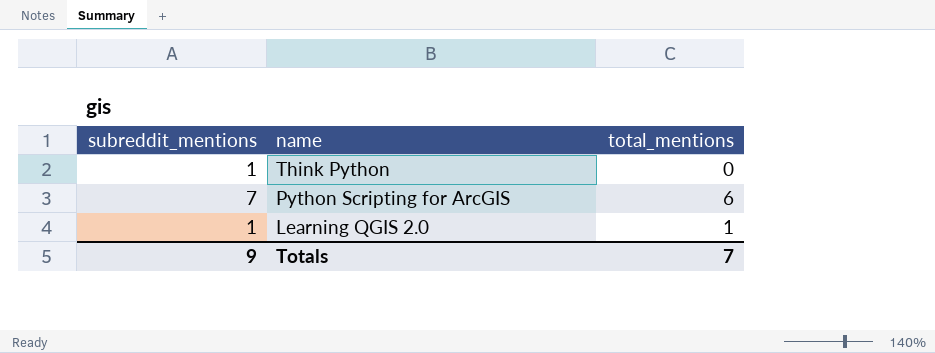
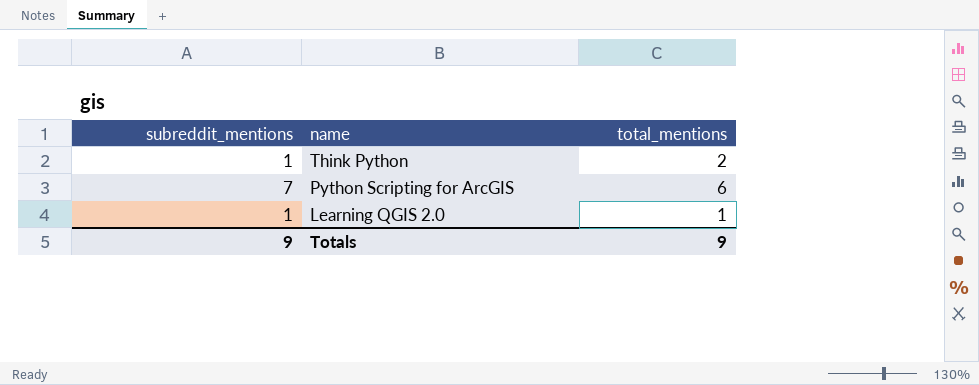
Think Python | total_mentions: 0 -> 2
Totals | total_mentions: 7 -> 9

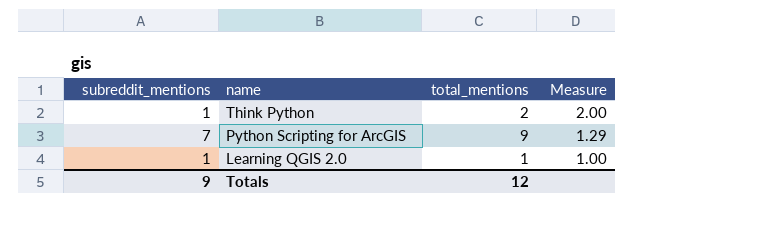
column Measure | formula: none -> [total_mentions] / [subreddit_mentions]
Python Scripting for ArcGIS | total_mentions: 6 -> 9
Totals | total_mentions: 9 -> 12

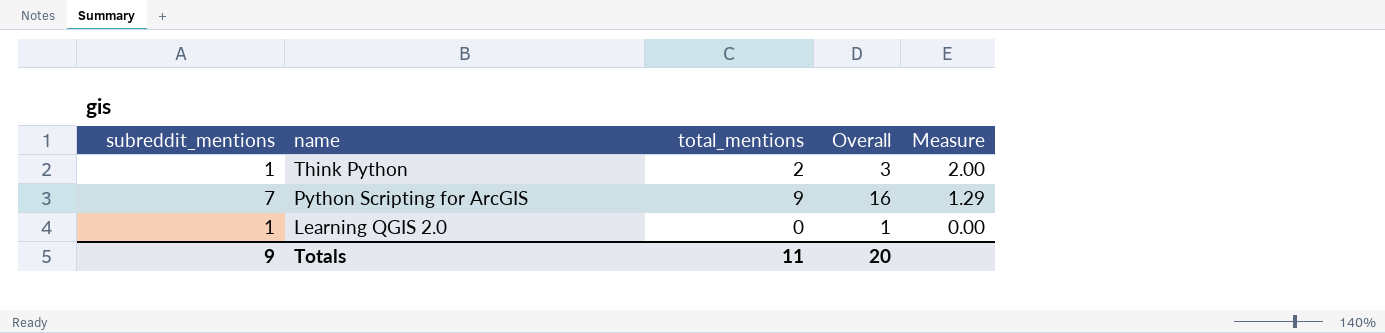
column Overall | formula: none -> [subreddit_mentions] + [total_mentions]
Learning QGIS 2.0 | total_mentions: 1 -> 0
Learning QGIS 2.0 | Measure: 1.00 -> 0.00
Totals | total_mentions: 12 -> 11

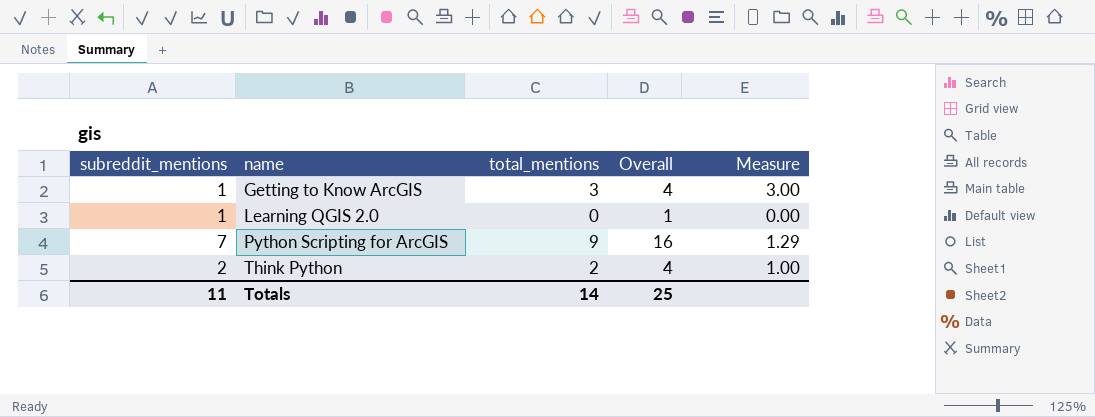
row order: name descending -> name ascending
row Getting to Know ArcGIS: none -> 1 | 3 | 4 | 3.00
Think Python | subreddit_mentions: 1 -> 2
Think Python | Overall: 3 -> 4
Think Python | Measure: 2.00 -> 1.00
Totals | subreddit_mentions: 9 -> 11
Totals | total_mentions: 11 -> 14
Totals | Overall: 20 -> 25

